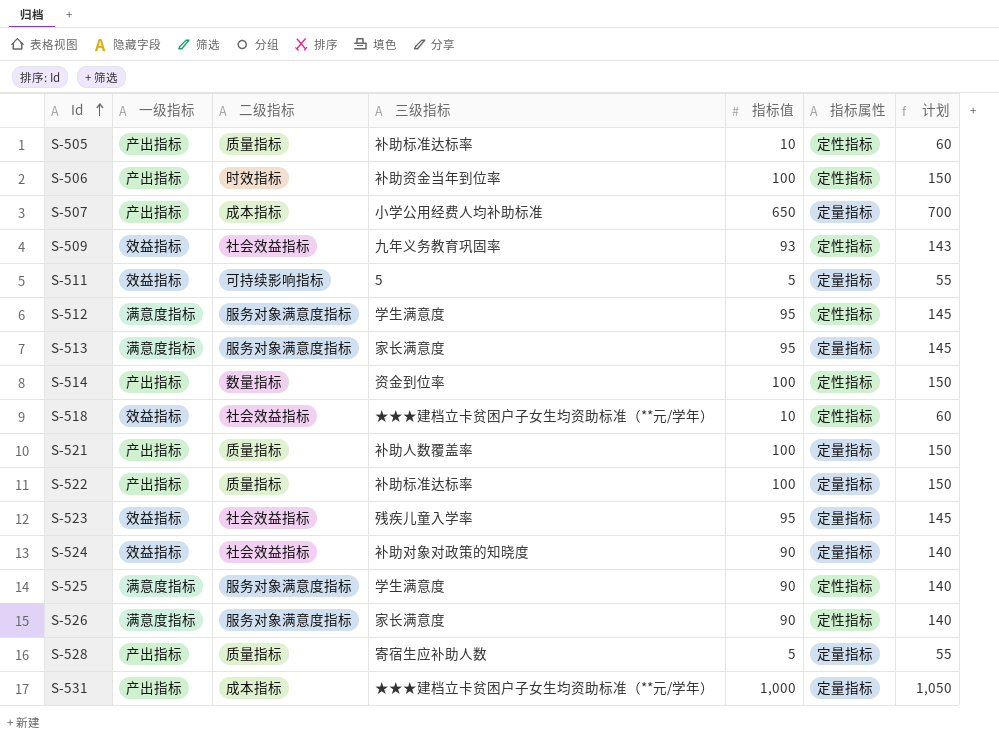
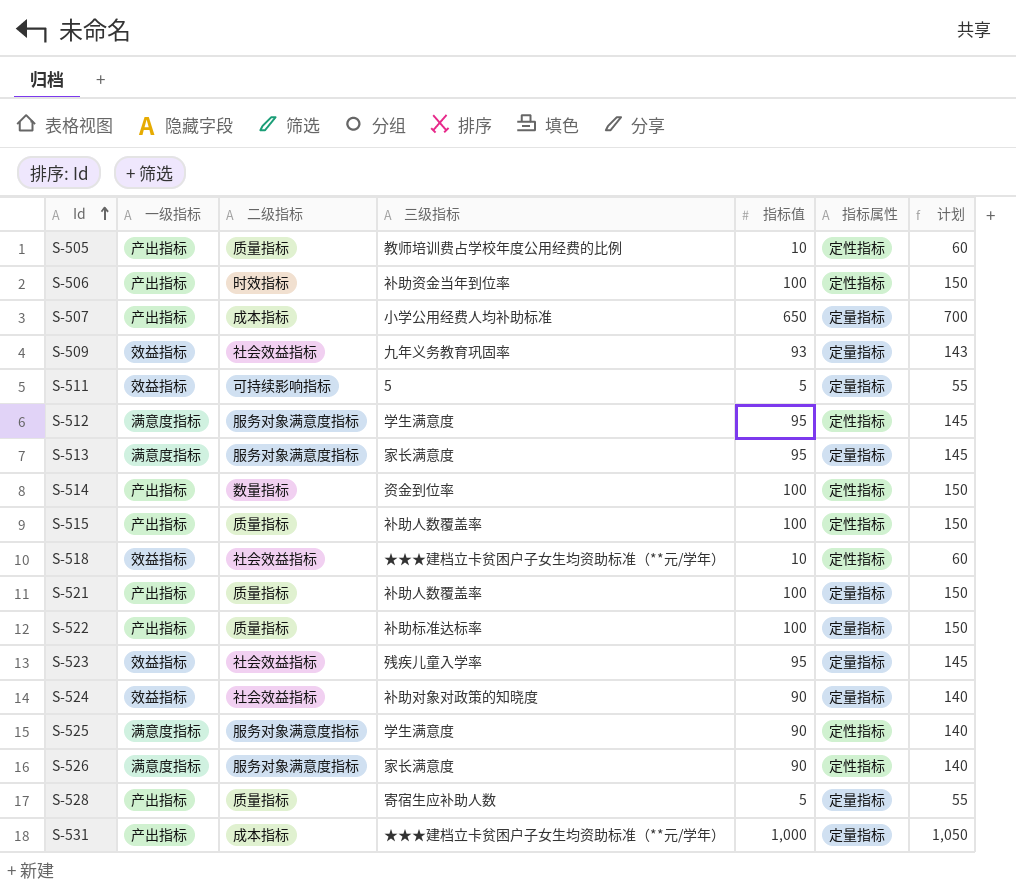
S-505 | 三级指标: 补助标准达标率 -> 教师培训费占学校年度公用经费的比例
S-509 | 指标属性: 定性指标 -> 定量指标
row S-515: none -> 产出指标 | 质量指标 | 补助人数覆盖率 | 100 | 定性指标 | 150

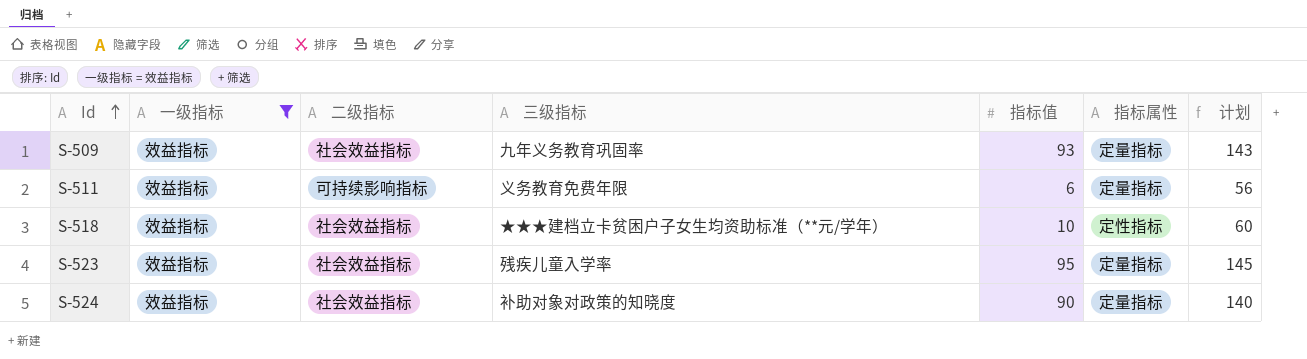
filter: none -> 一级指标 = 效益指标
S-511 | 三级指标: 5 -> 义务教育免费年限
S-511 | 指标值: 5 -> 6
S-511 | 计划: 55 -> 56

